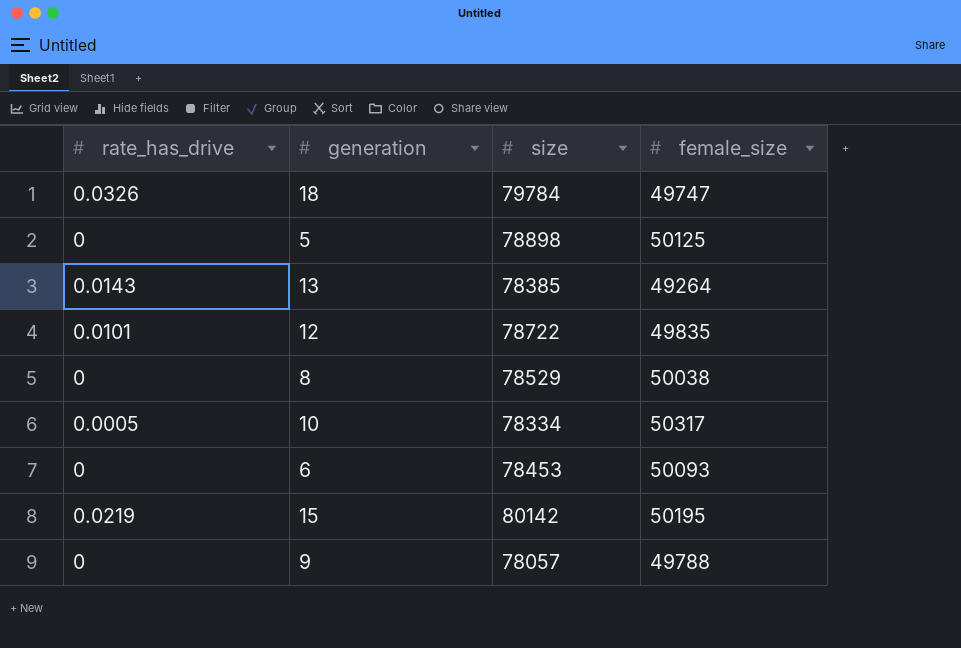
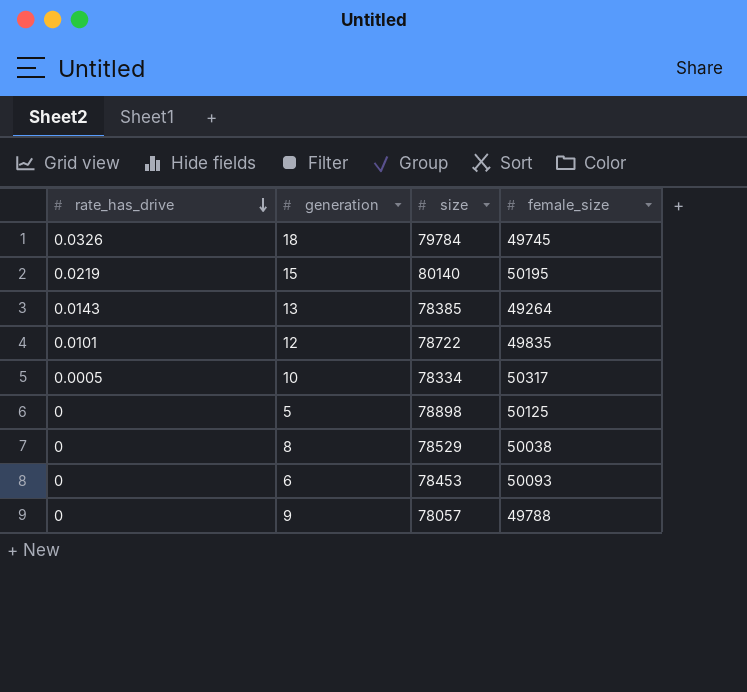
row order: none -> rate_has_drive descending
18 | female_size: 49747 -> 49745
15 | size: 80142 -> 80140

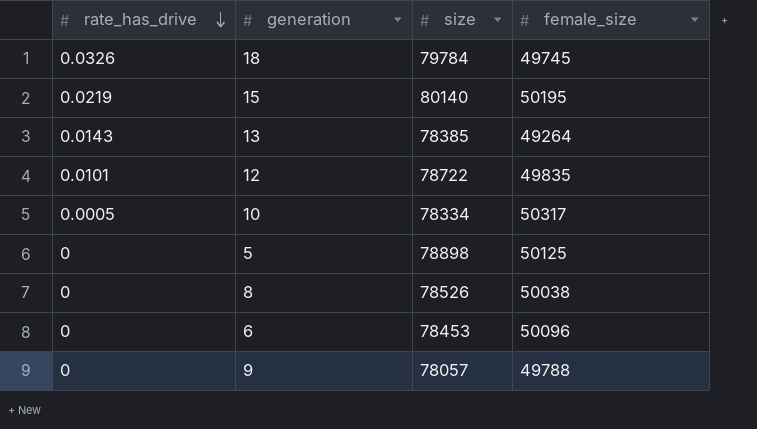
8 | size: 78529 -> 78526
6 | female_size: 50093 -> 50096

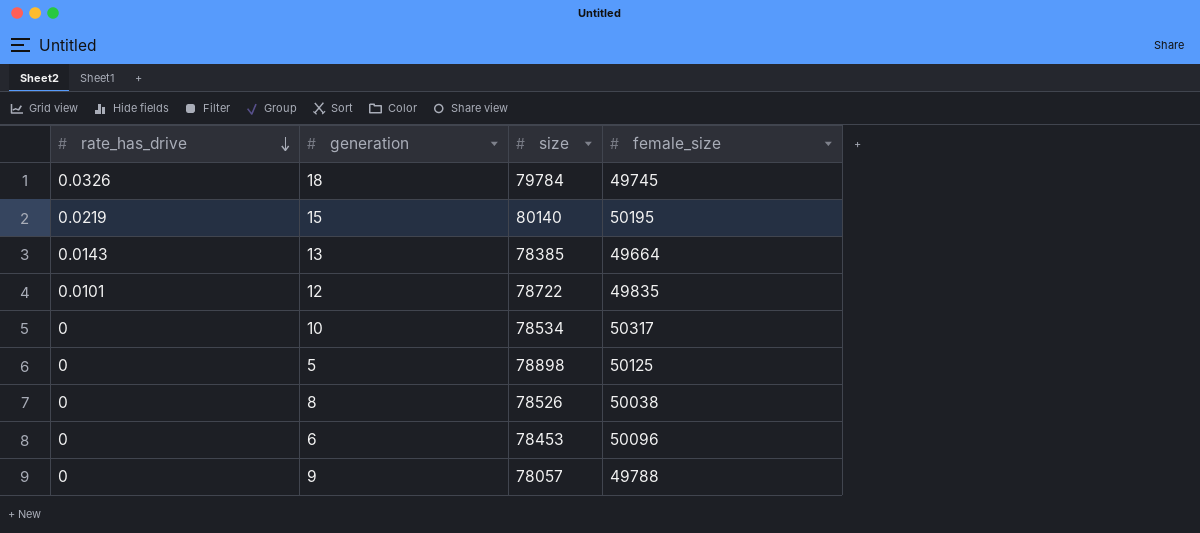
13 | female_size: 49264 -> 49664
10 | rate_has_drive: 0.0005 -> 0
10 | size: 78334 -> 78534

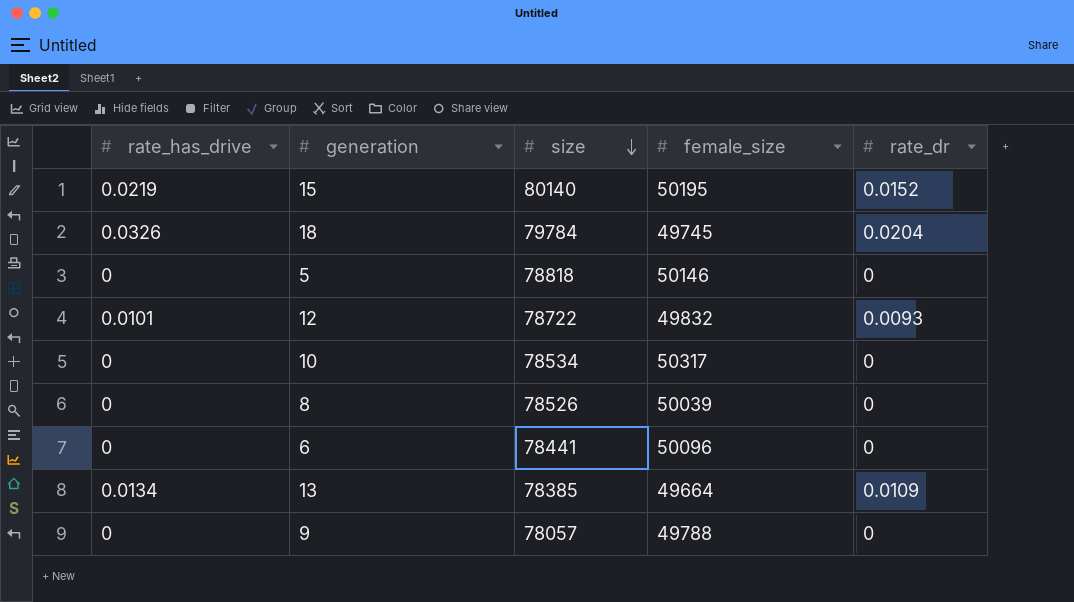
row order: rate_has_drive descending -> size descending
column rate_dr | position: none -> 5
5 | size: 78898 -> 78818
5 | female_size: 50125 -> 50146
12 | female_size: 49835 -> 49832
8 | female_size: 50038 -> 50039
6 | size: 78453 -> 78441
13 | rate_has_drive: 0.0143 -> 0.0134

